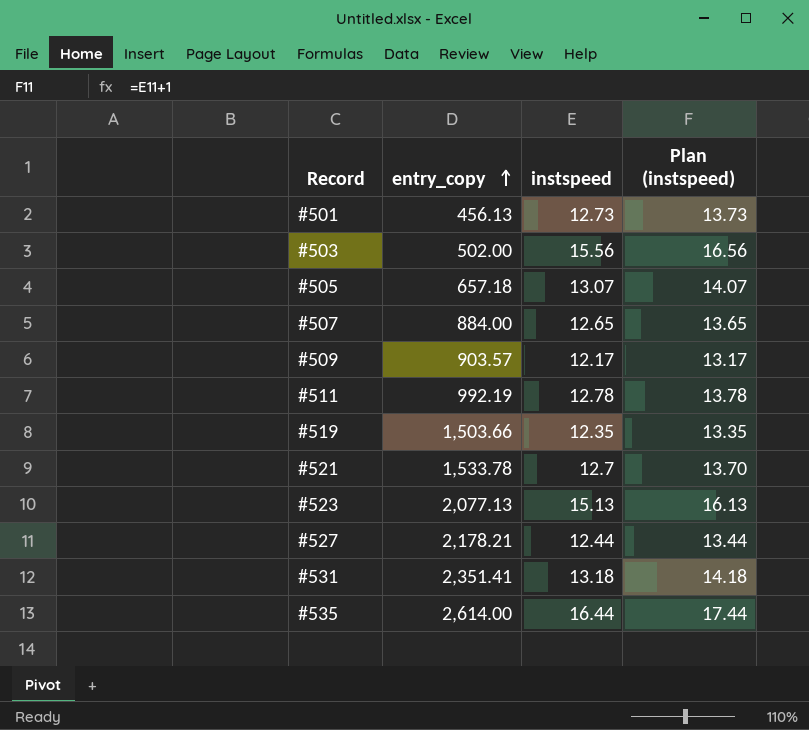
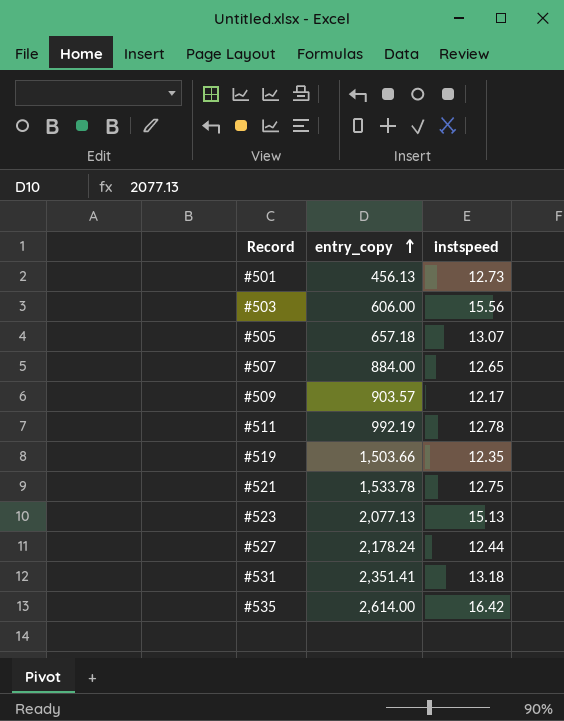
column Plan (instspeed) | formula: [instspeed] + 1 -> none
#503 | entry_copy: 502.00 -> 606.00
#521 | instspeed: 12.7 -> 12.75
#527 | entry_copy: 2,178.21 -> 2,178.24
#535 | instspeed: 16.44 -> 16.42

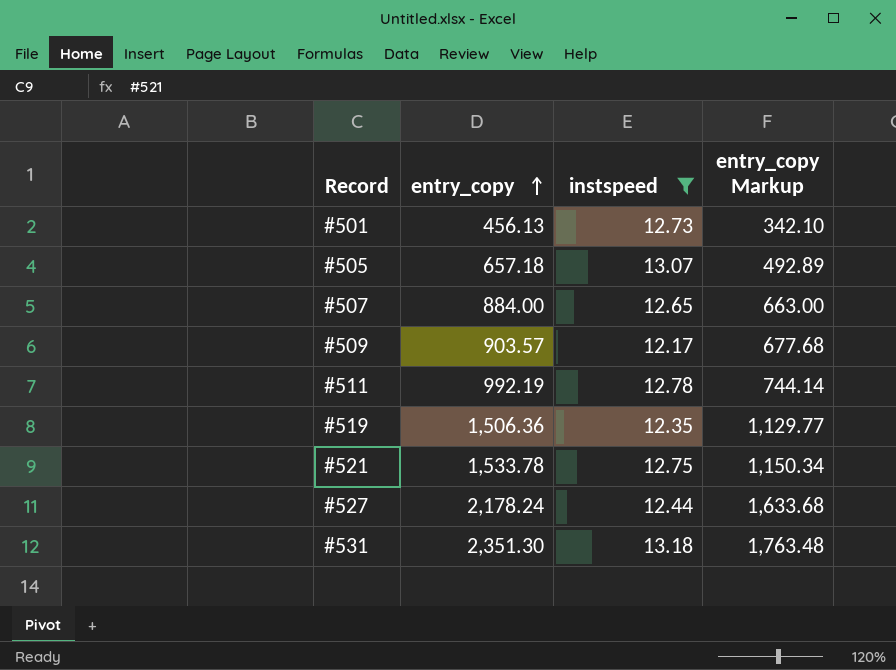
filter: none -> instspeed <= 13.18
column entry_copy Markup | formula: none -> [entry_copy] * 0.75
#519 | entry_copy: 1,503.66 -> 1,506.36
#531 | entry_copy: 2,351.41 -> 2,351.30

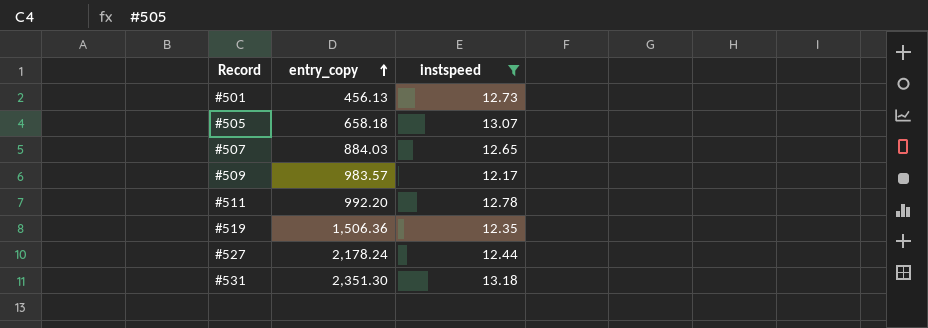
column entry_copy Markup | formula: [entry_copy] * 0.75 -> none
row #521: 1,533.78 | 12.75 | 1,150.34 -> none
#505 | entry_copy: 657.18 -> 658.18
#507 | entry_copy: 884.00 -> 884.03
#509 | entry_copy: 903.57 -> 983.57
#511 | entry_copy: 992.19 -> 992.20

